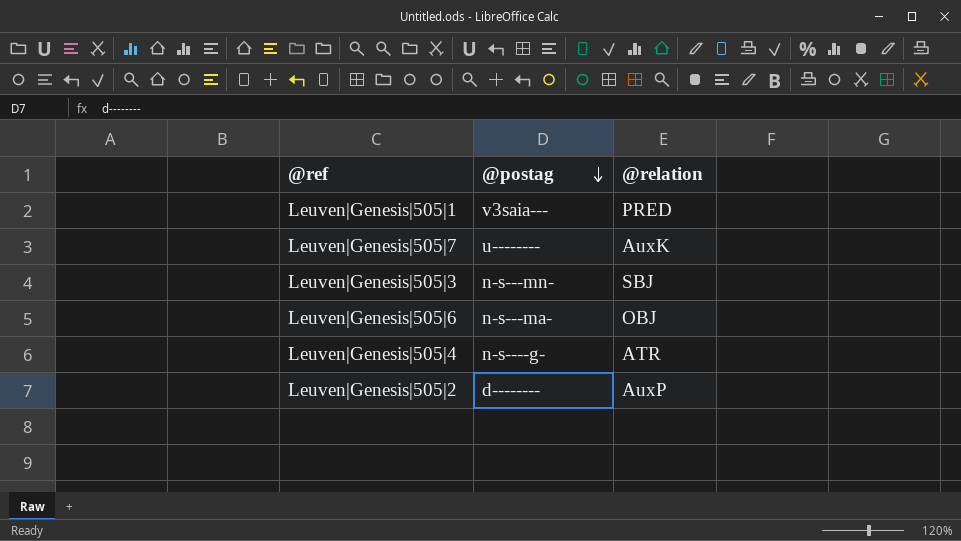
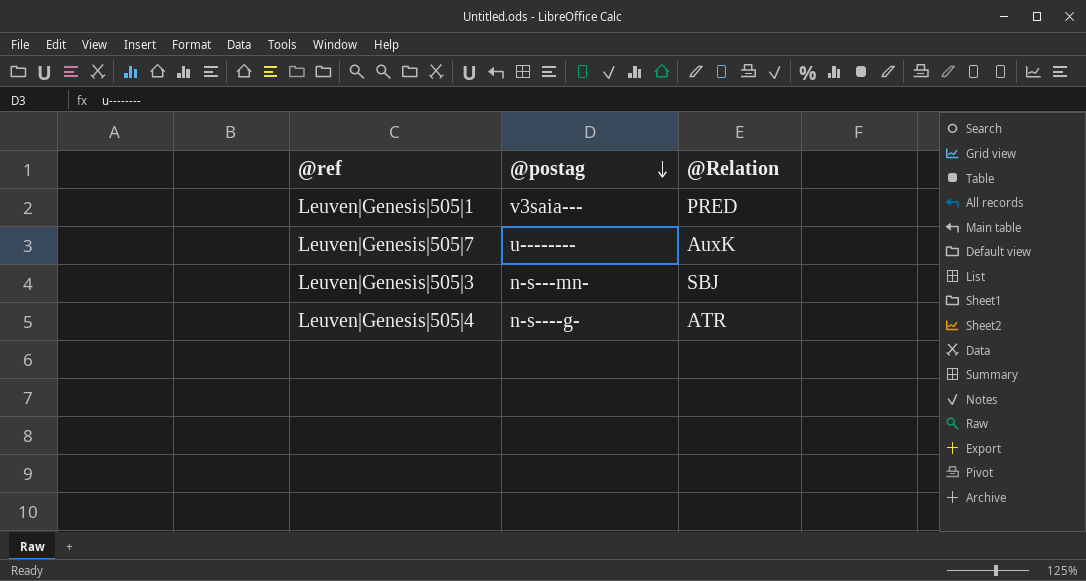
column name: @relation -> @Relation
row Leuven|Genesis|505|6: n-s---ma- | OBJ -> none
row Leuven|Genesis|505|2: d-------- | AuxP -> none

